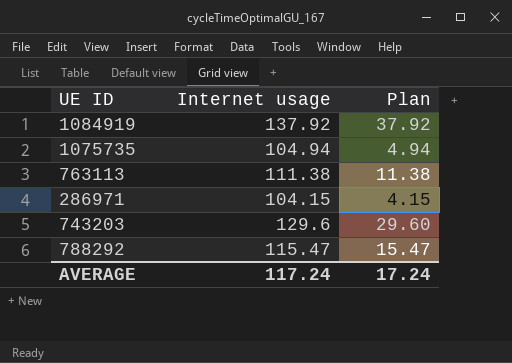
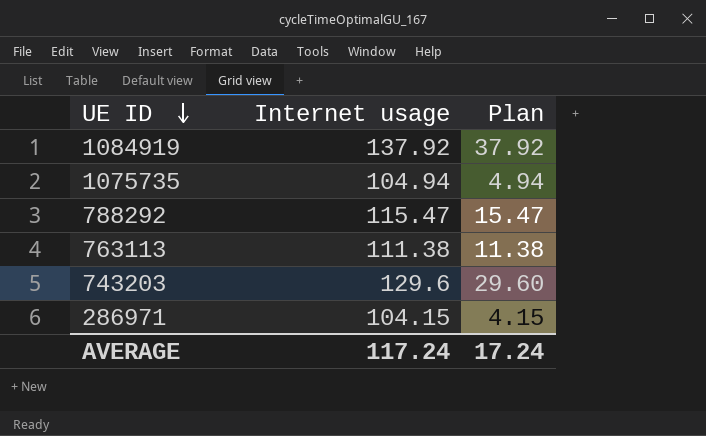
row order: none -> UE ID descending

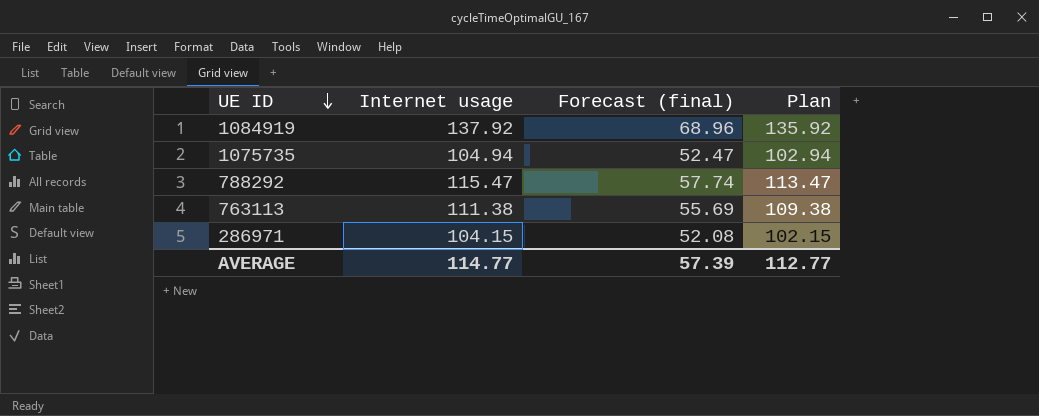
column Forecast (final) | formula: none -> [Internet usage] * 0.5
column Plan | formula: [Internet usage] - 100 -> [Internet usage] - 2
row 743203: 129.6 | 29.60 -> none
AVERAGE | Internet usage: 117.24 -> 114.77
AVERAGE | Plan: 17.24 -> 112.77

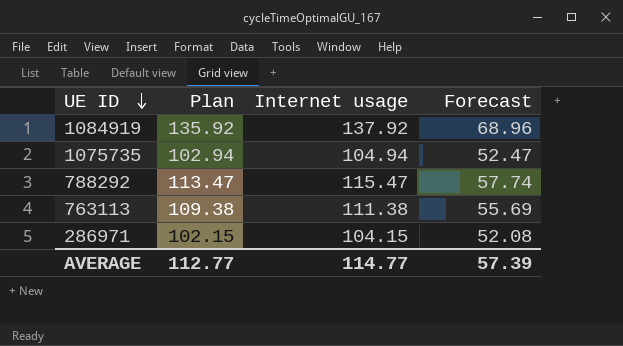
column Plan | position: 4 -> 2
column name: Forecast (final) -> Forecast

